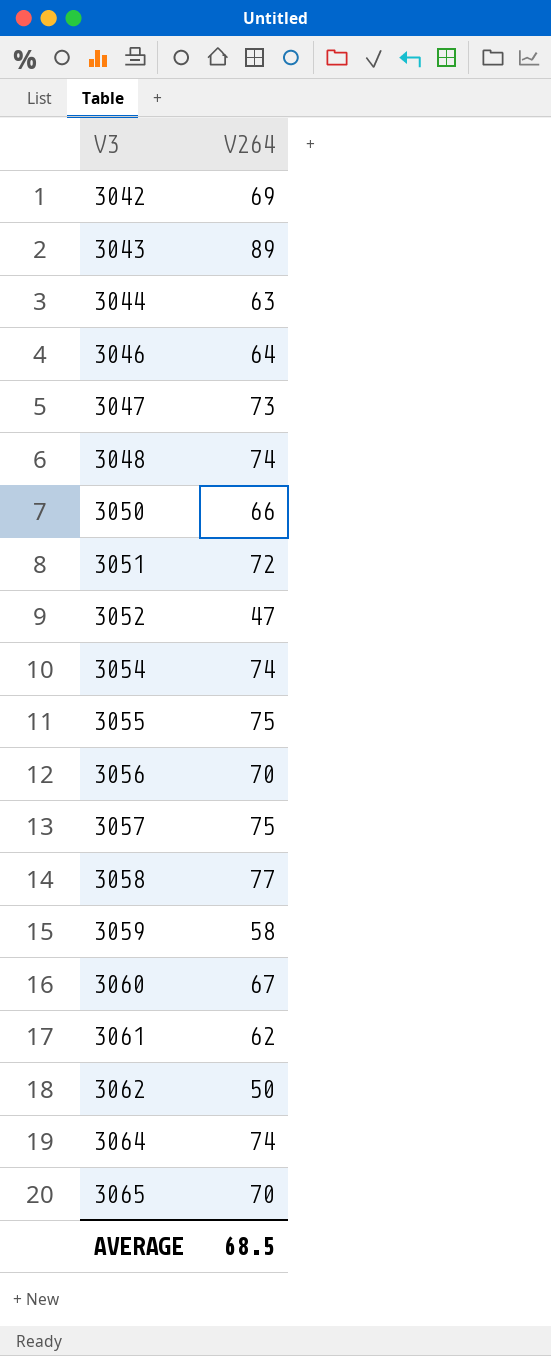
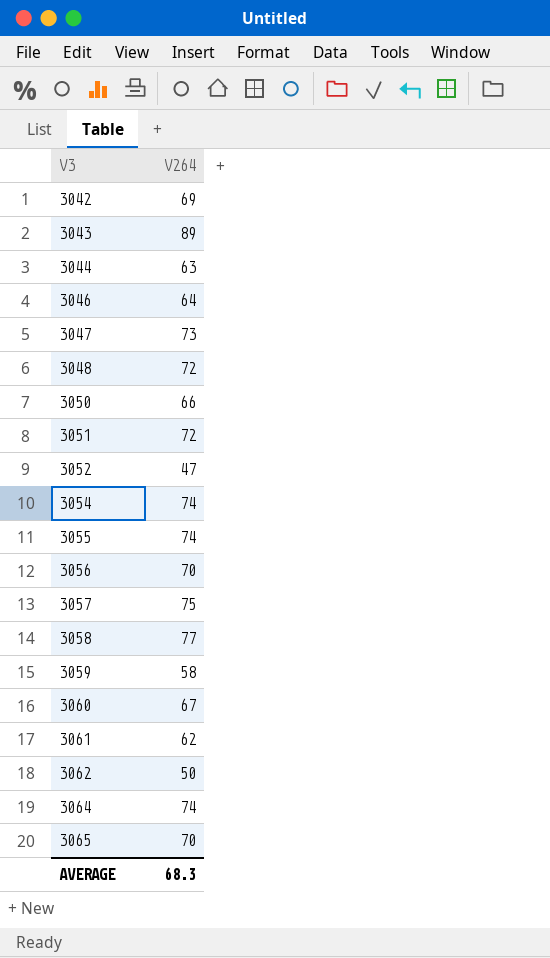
3048 | V264: 74 -> 72
3055 | V264: 75 -> 74
AVERAGE | V264: 68.5 -> 68.3

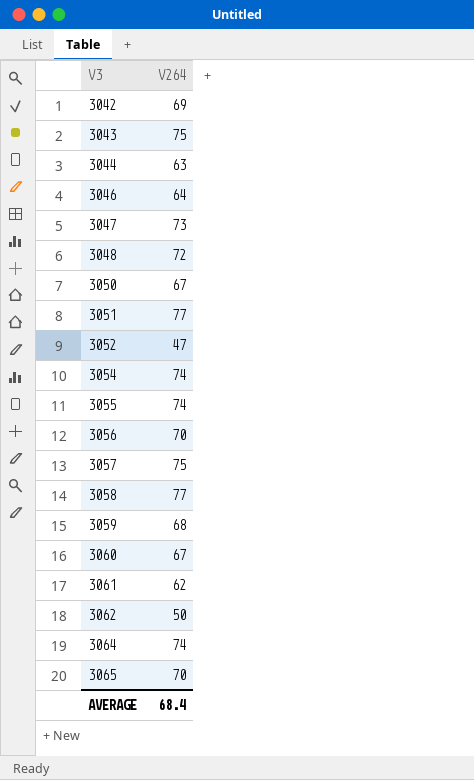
3043 | V264: 89 -> 75
3050 | V264: 66 -> 67
3051 | V264: 72 -> 77
3059 | V264: 58 -> 68
AVERAGE | V264: 68.3 -> 68.4

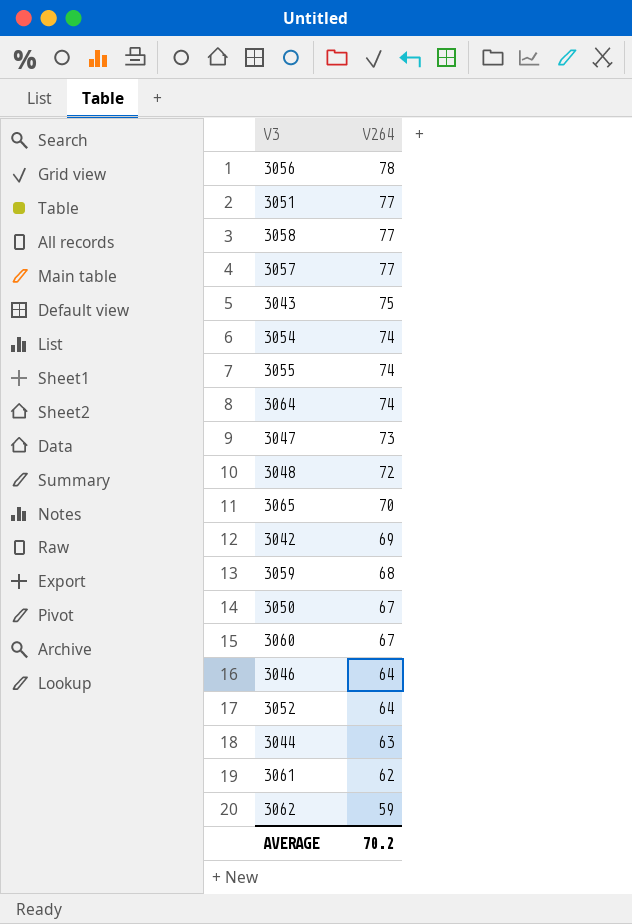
row order: V3 ascending -> V264 descending
3056 | V264: 70 -> 78
3057 | V264: 75 -> 77
3052 | V264: 47 -> 64
3062 | V264: 50 -> 59
AVERAGE | V264: 68.4 -> 70.2

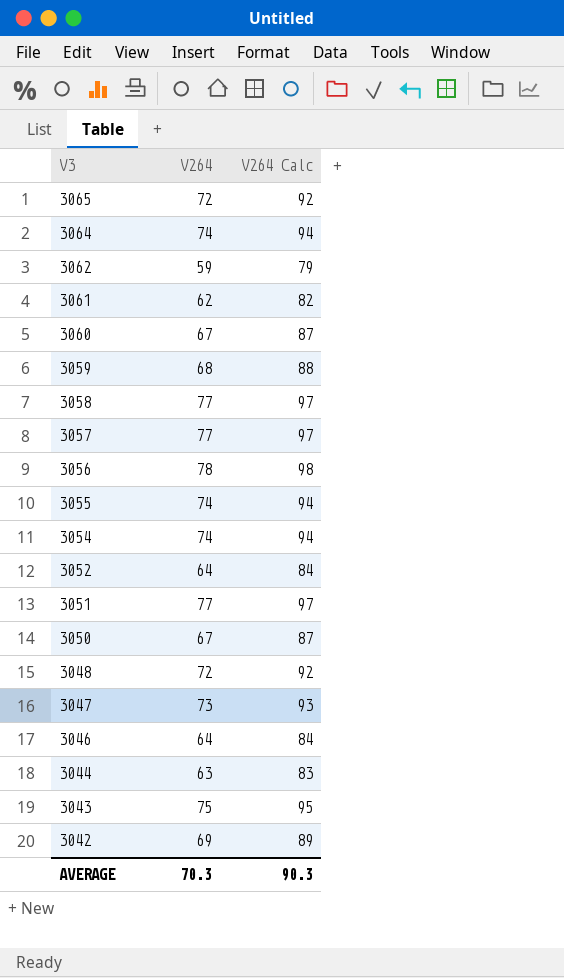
row order: V264 descending -> V3 descending
column V264 Calc | formula: none -> [V264] + 20
3065 | V264: 70 -> 72
AVERAGE | V264: 70.2 -> 70.3

